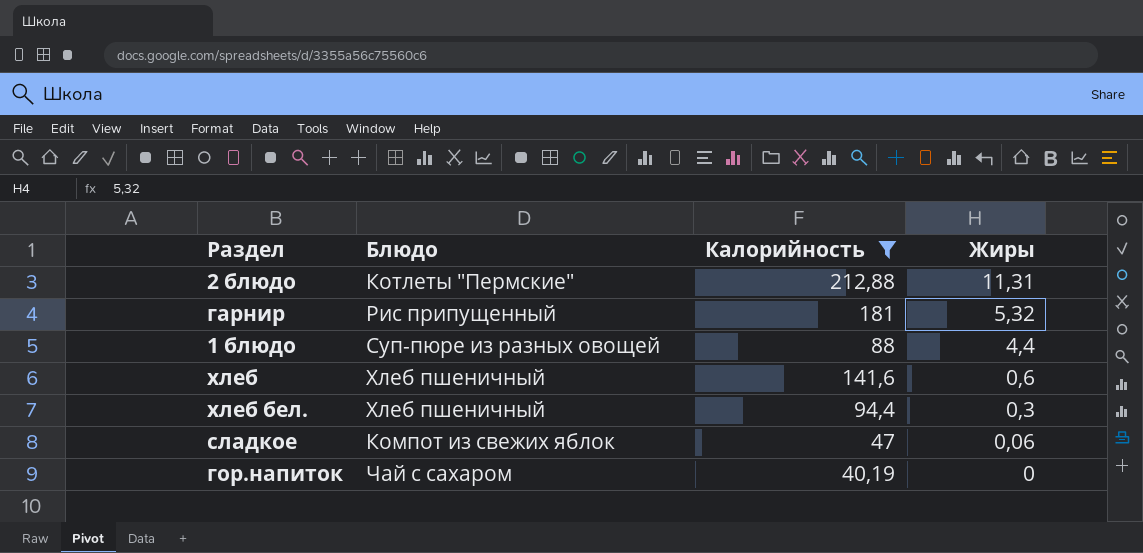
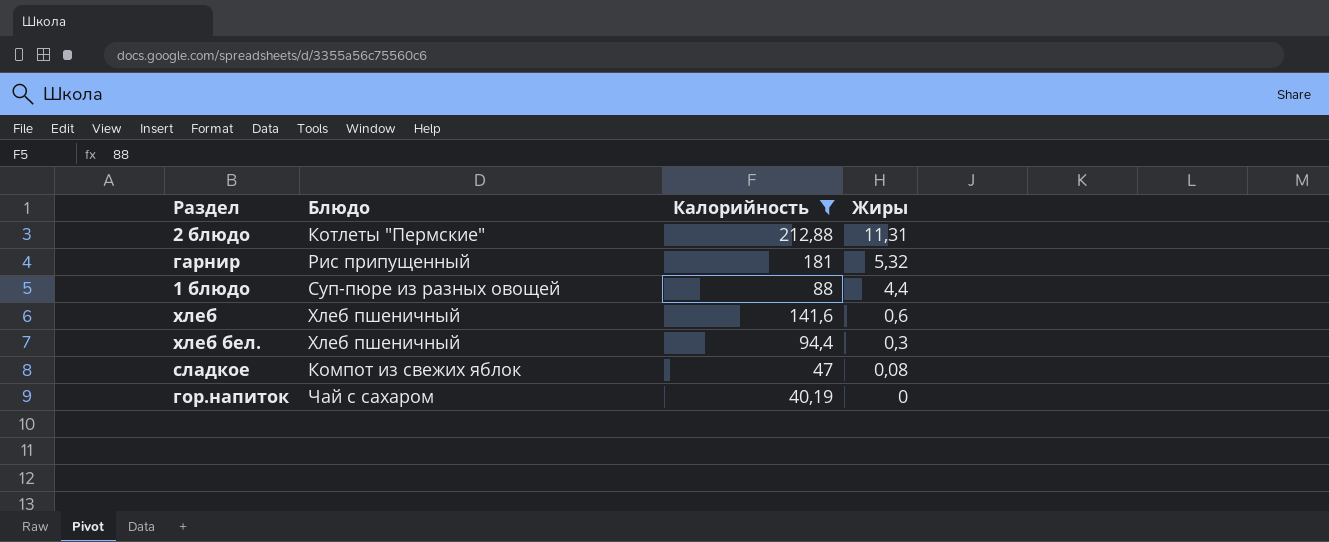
сладкое | Жиры: 0,06 -> 0,08

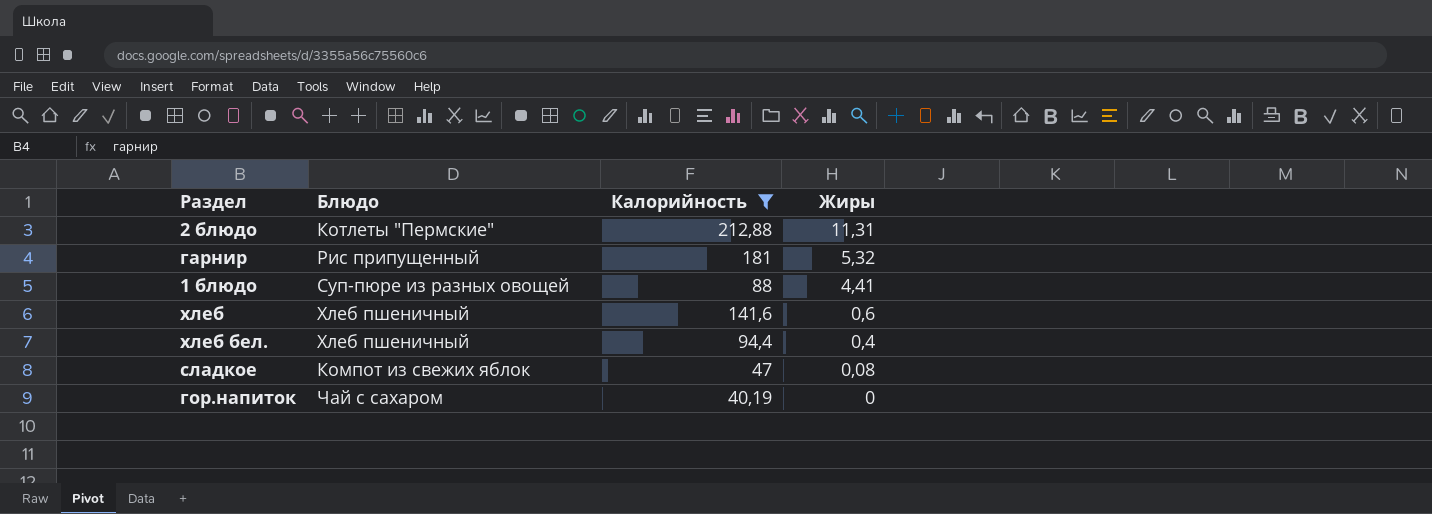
1 блюдо | Жиры: 4,4 -> 4,41
хлеб бел. | Жиры: 0,3 -> 0,4

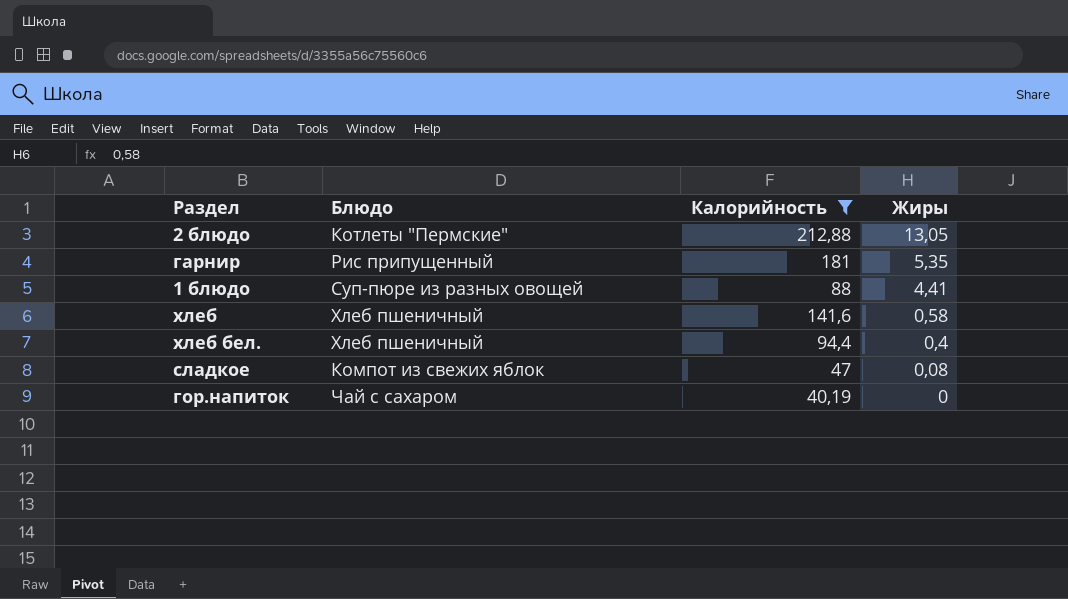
2 блюдо | Жиры: 11,31 -> 13,05
гарнир | Жиры: 5,32 -> 5,35
хлеб | Жиры: 0,6 -> 0,58

